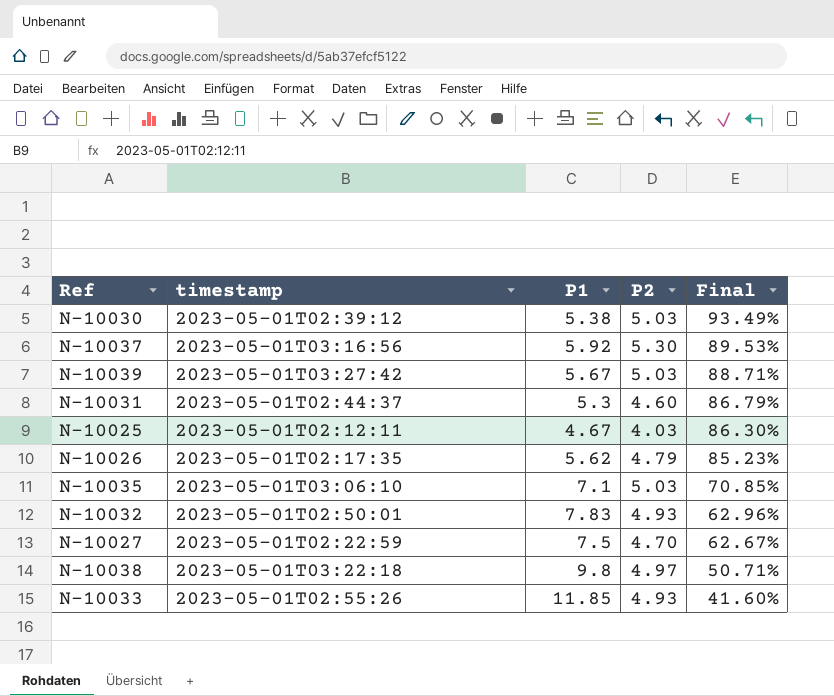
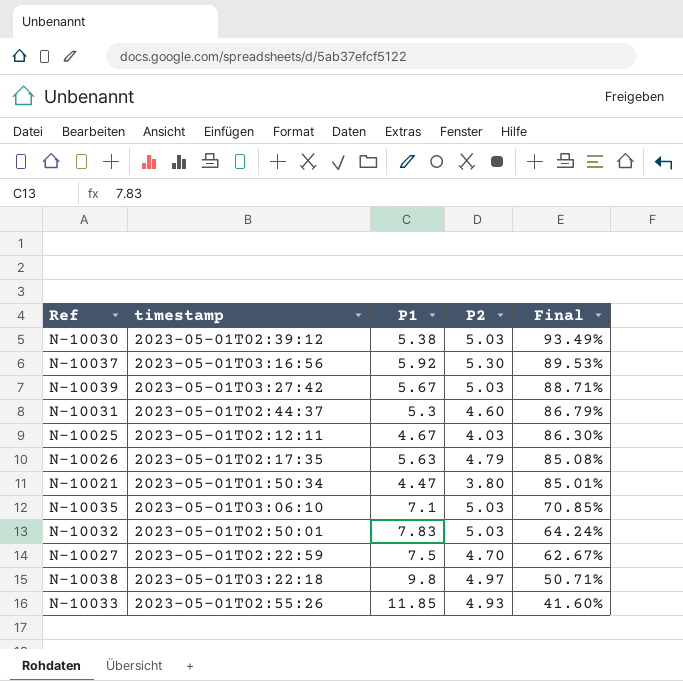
N-10026 | P1: 5.62 -> 5.63
N-10026 | Final: 85.23% -> 85.08%
row N-10021: none -> 2023-05-01T01:50:34 | 4.47 | 3.80 | 85.01%
N-10032 | P2: 4.93 -> 5.03
N-10032 | Final: 62.96% -> 64.24%

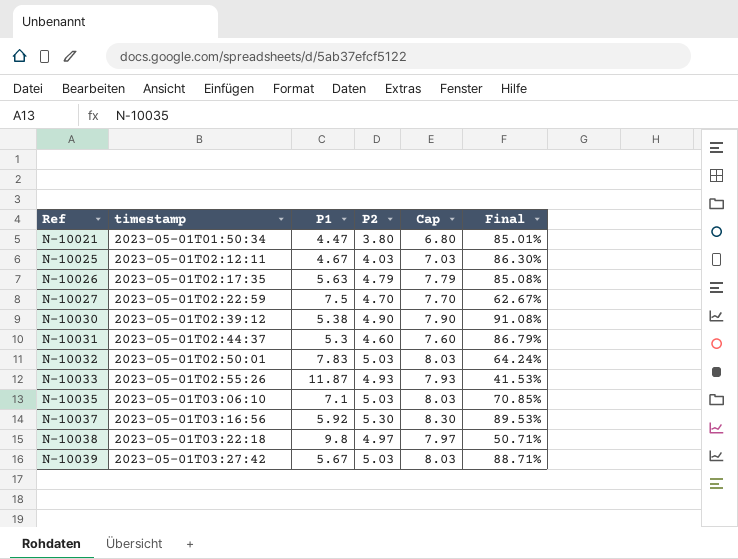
row order: Final descending -> Ref ascending
column Cap | formula: none -> [P2] + 3
N-10030 | P2: 5.03 -> 4.90
N-10030 | Final: 93.49% -> 91.08%
N-10033 | P1: 11.85 -> 11.87
N-10033 | Final: 41.60% -> 41.53%

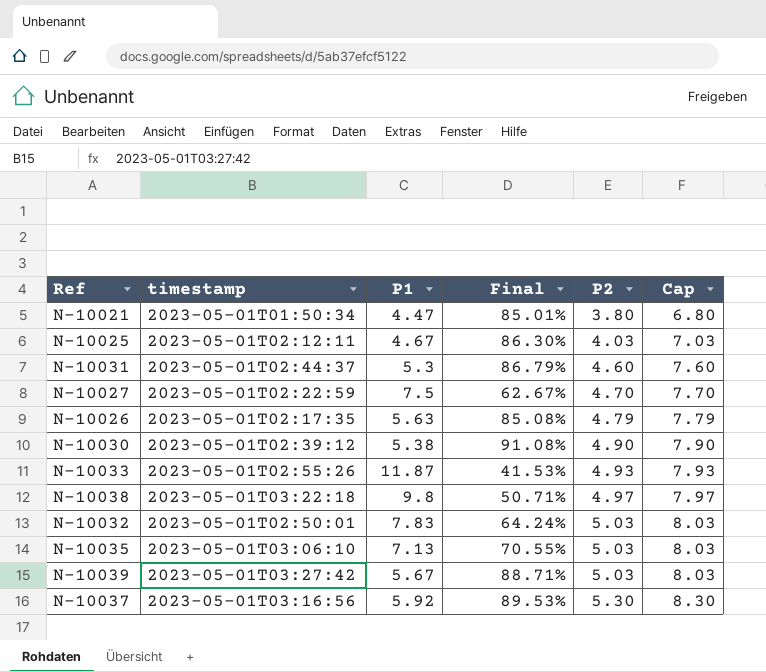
row order: Ref ascending -> P2 ascending
column Final | position: 6 -> 4
N-10035 | P1: 7.1 -> 7.13
N-10035 | Final: 70.85% -> 70.55%

